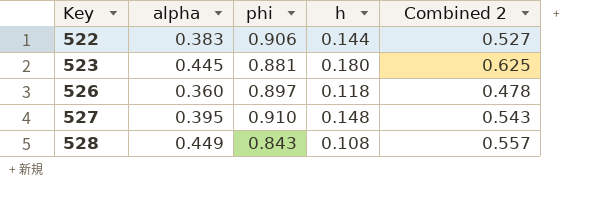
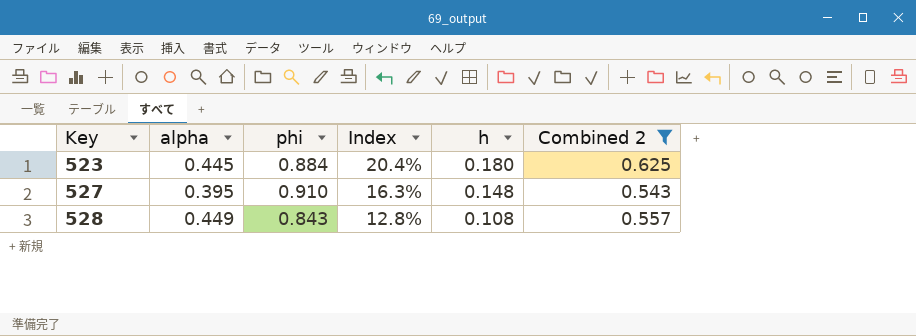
filter: none -> Combined 2 >= 0.543
column Index | formula: none -> [h] / [phi]
523 | phi: 0.881 -> 0.884

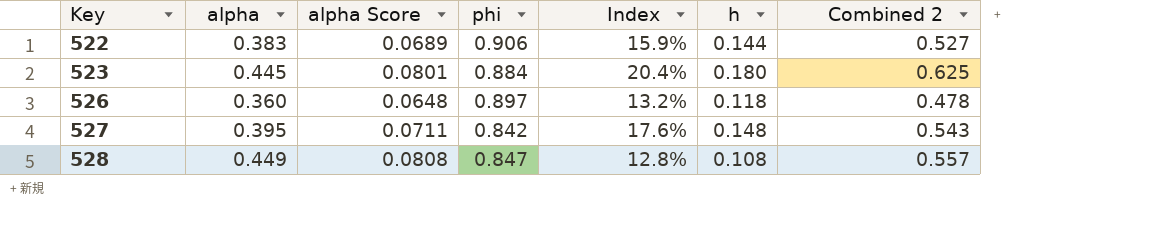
filter: Combined 2 >= 0.543 -> none
column alpha Score | formula: none -> [alpha] * 0.18
527 | phi: 0.910 -> 0.842
527 | Index: 16.3% -> 17.6%
528 | phi: 0.843 -> 0.847

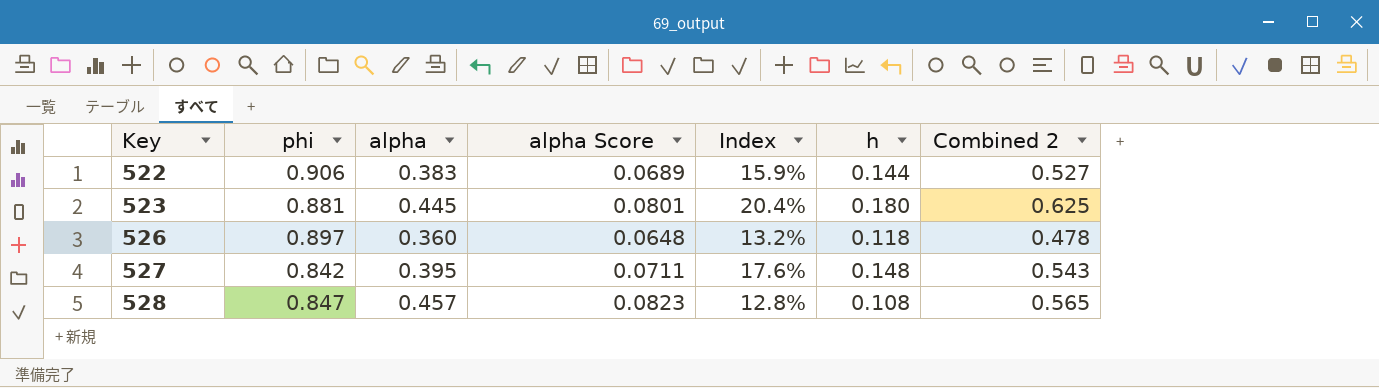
column phi | position: 4 -> 2
523 | phi: 0.884 -> 0.881
528 | alpha: 0.449 -> 0.457
528 | alpha Score: 0.0808 -> 0.0823
528 | Combined 2: 0.557 -> 0.565

